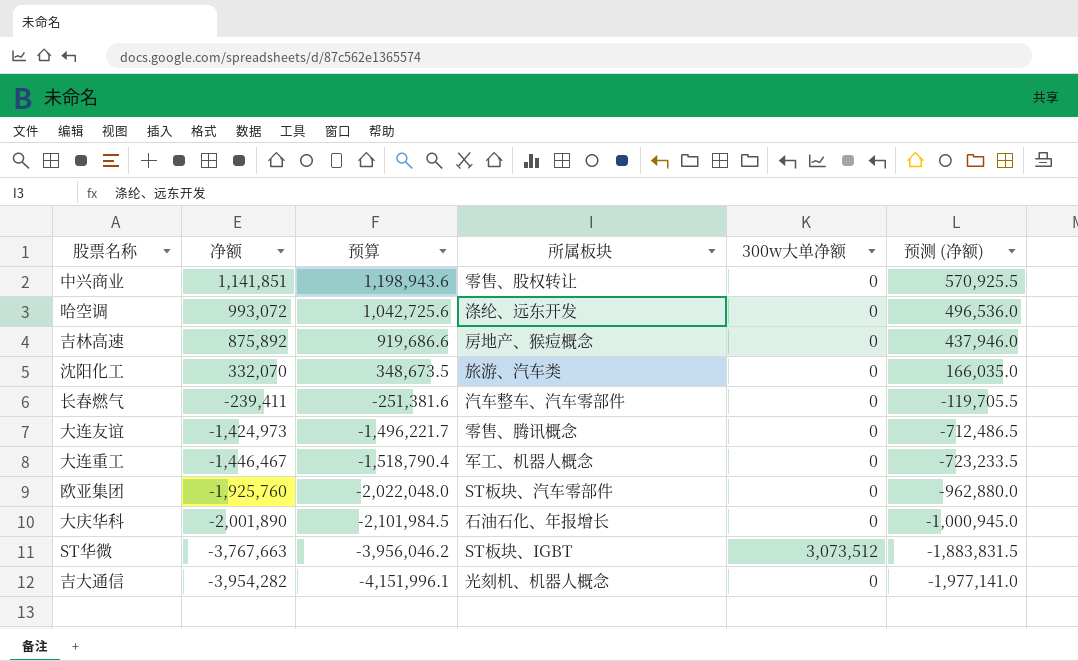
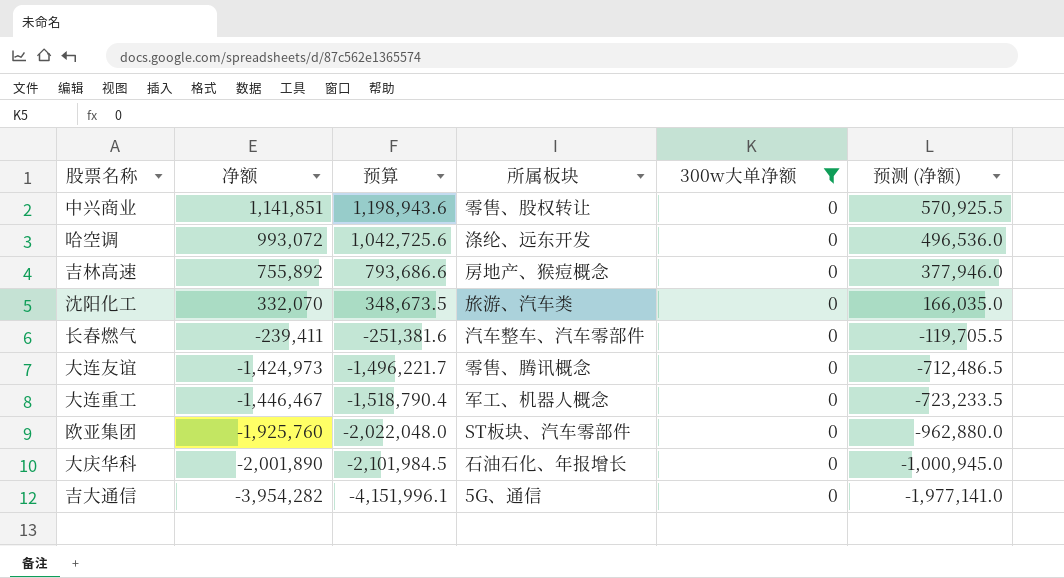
filter: none -> 300w大单净额 = 0
吉林高速 | 净额: 875,892 -> 755,892
吉林高速 | 预算: 919,686.6 -> 793,686.6
吉林高速 | 预测 (净额): 437,946.0 -> 377,946.0
吉大通信 | 所属板块: 光刻机、机器人概念 -> 5G、通信

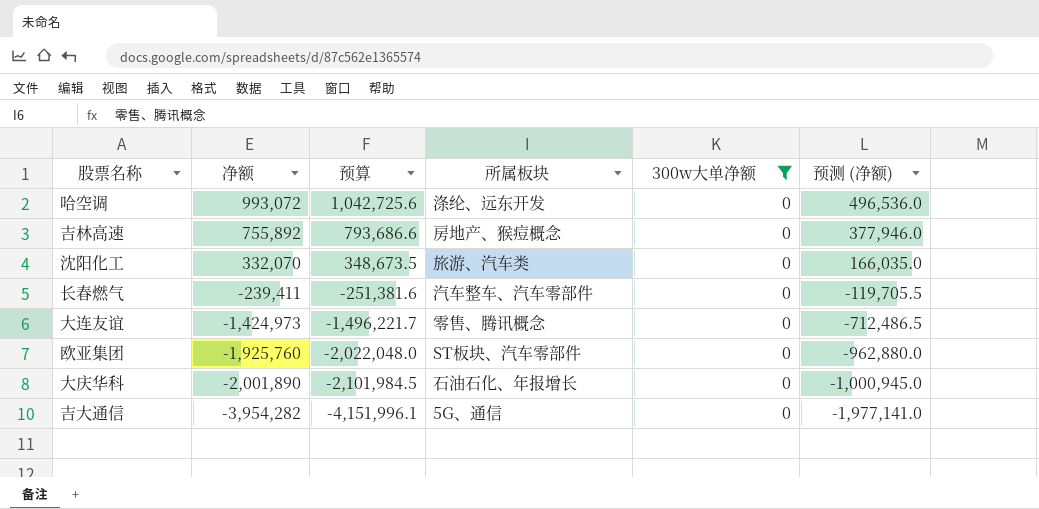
row 中兴商业: 1,141,851 | 1,198,943.6 | 零售、股权转让 | 0 | 570,925.5 -> none
row 大连重工: -1,446,467 | -1,518,790.4 | 军工、机器人概念 | 0 | -723,233.5 -> none

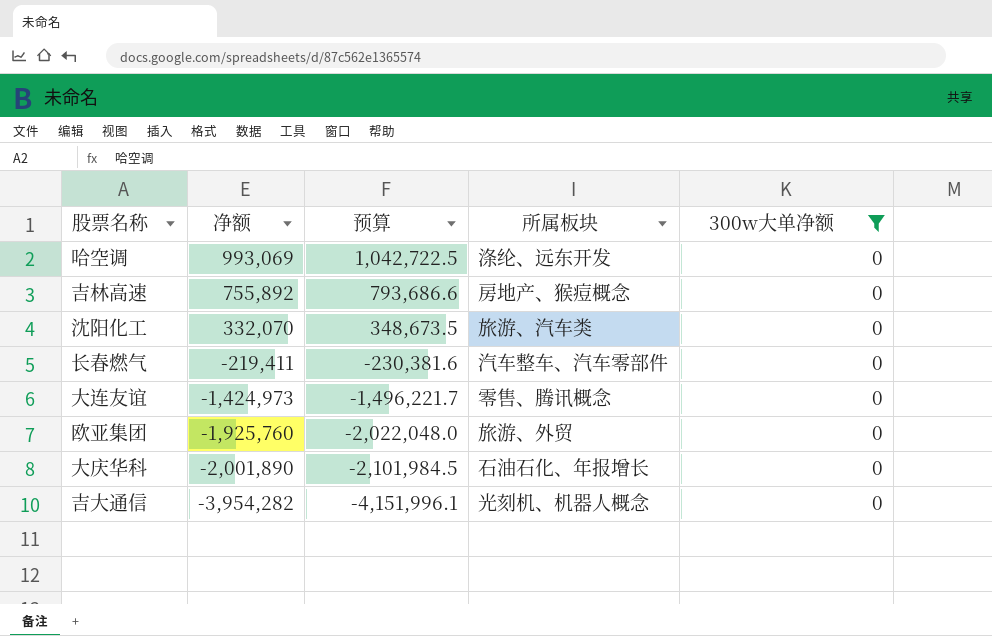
column 预测 (净额) | formula: [净额] * 0.5 -> none
哈空调 | 净额: 993,072 -> 993,069
哈空调 | 预算: 1,042,725.6 -> 1,042,722.5
长春燃气 | 净额: -239,411 -> -219,411
长春燃气 | 预算: -251,381.6 -> -230,381.6
欧亚集团 | 所属板块: ST板块、汽车零部件 -> 旅游、外贸
吉大通信 | 所属板块: 5G、通信 -> 光刻机、机器人概念

